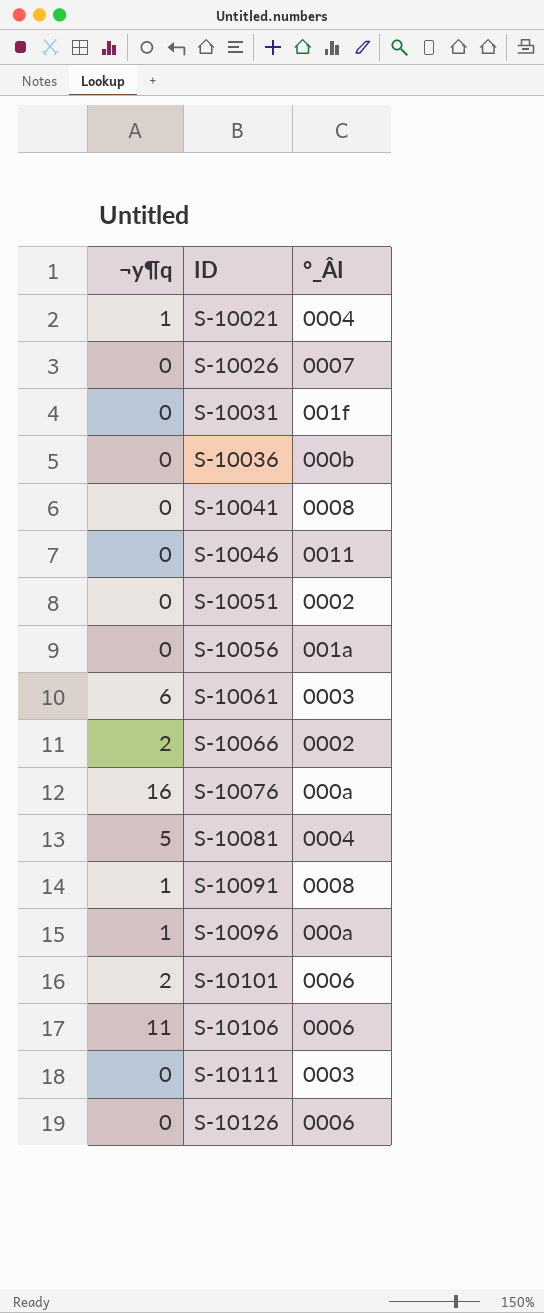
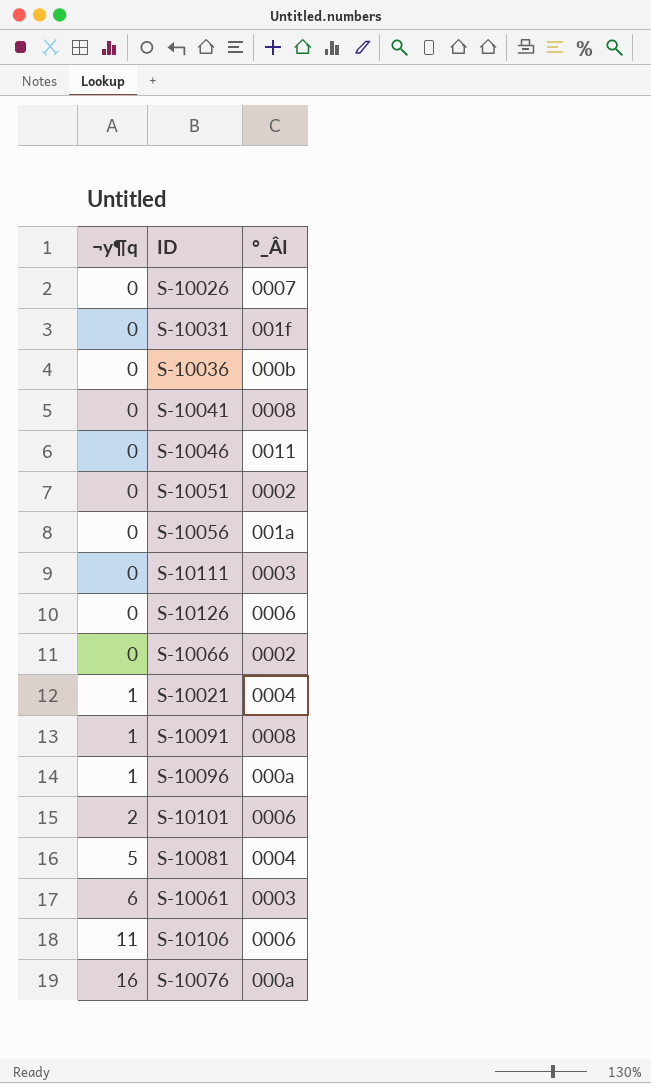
row order: ID ascending -> ¬y¶q ascending
S-10066 | ¬y¶q: 2 -> 0

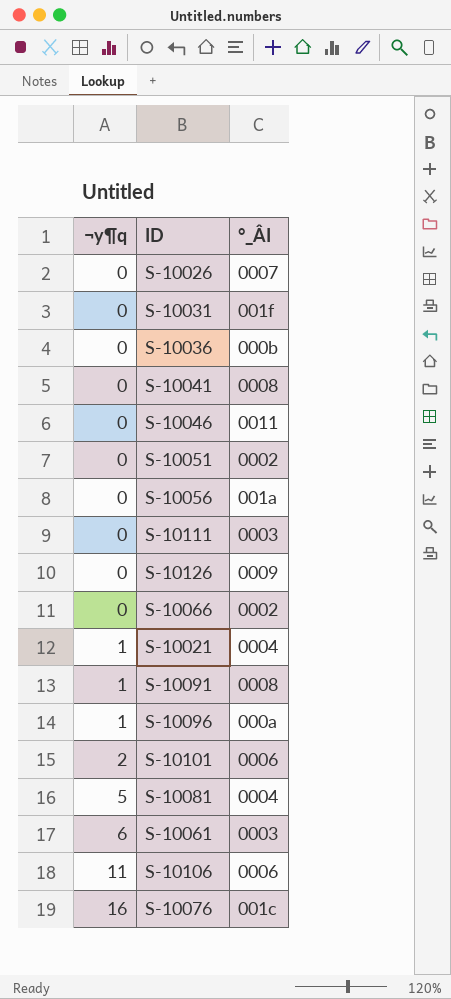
S-10126 | °_ÂI: 0006 -> 0009
S-10076 | °_ÂI: 000a -> 001c

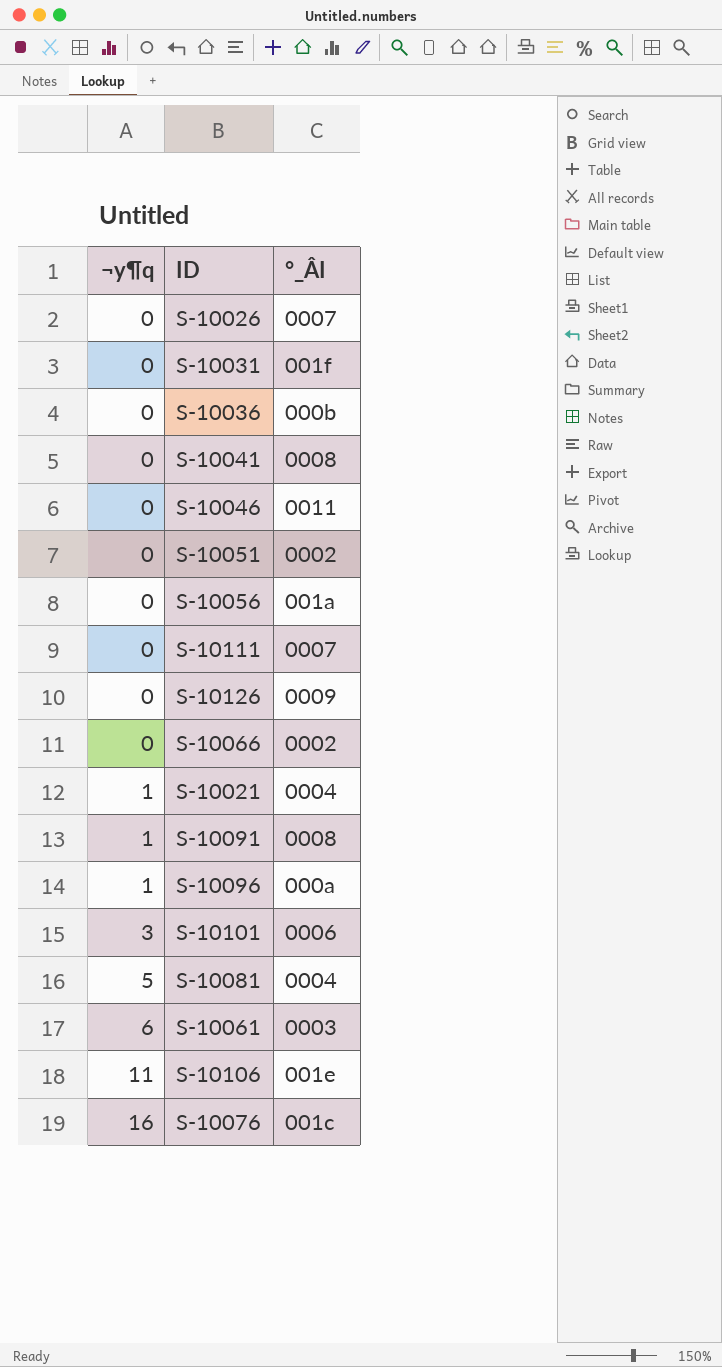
S-10111 | °_ÂI: 0003 -> 0007
S-10101 | ¬y¶q: 2 -> 3
S-10106 | °_ÂI: 0006 -> 001e

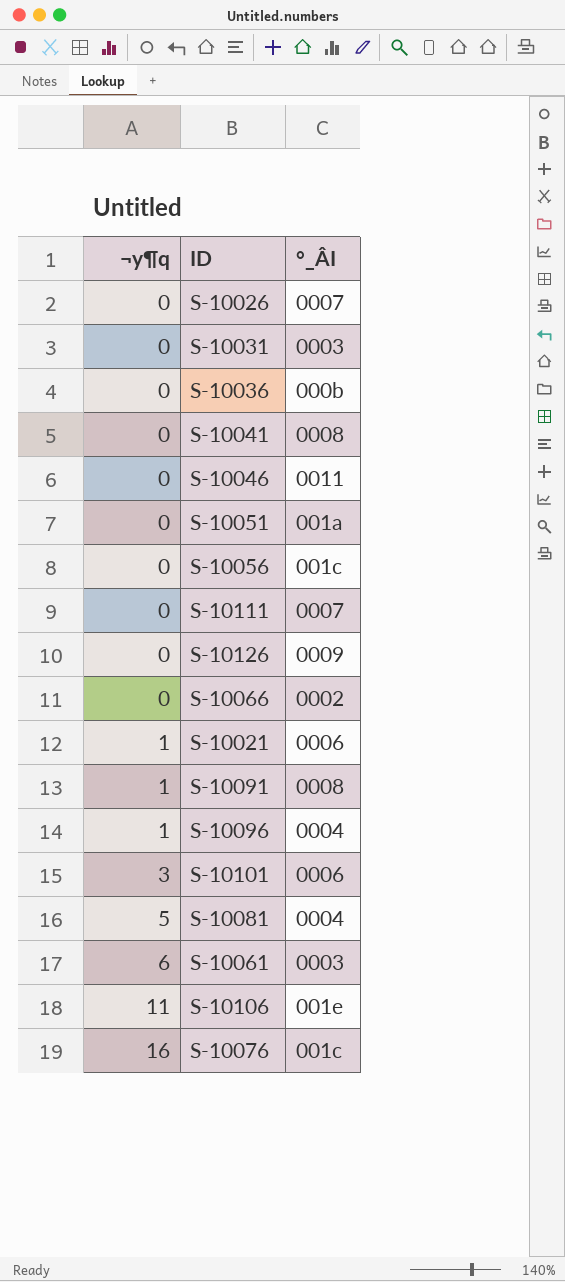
S-10031 | °_ÂI: 001f -> 0003
S-10051 | °_ÂI: 0002 -> 001a
S-10056 | °_ÂI: 001a -> 001c
S-10021 | °_ÂI: 0004 -> 0006
S-10096 | °_ÂI: 000a -> 0004

